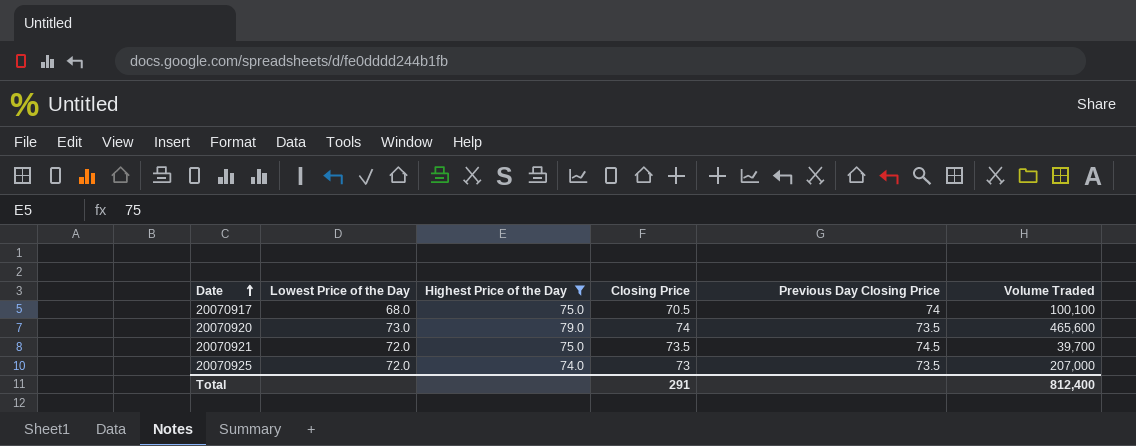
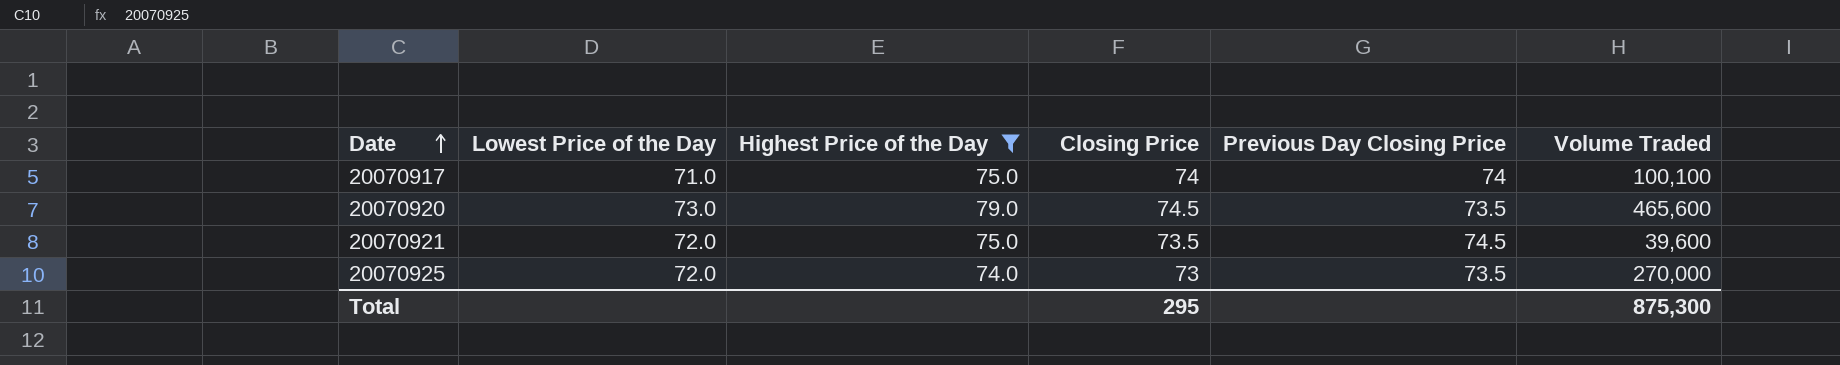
20070917 | Lowest Price of the Day: 68.0 -> 71.0
20070917 | Closing Price: 70.5 -> 74
20070920 | Closing Price: 74 -> 74.5
20070921 | Volume Traded: 39,700 -> 39,600
20070925 | Volume Traded: 207,000 -> 270,000
Total | Closing Price: 291 -> 295
Total | Volume Traded: 812,400 -> 875,300

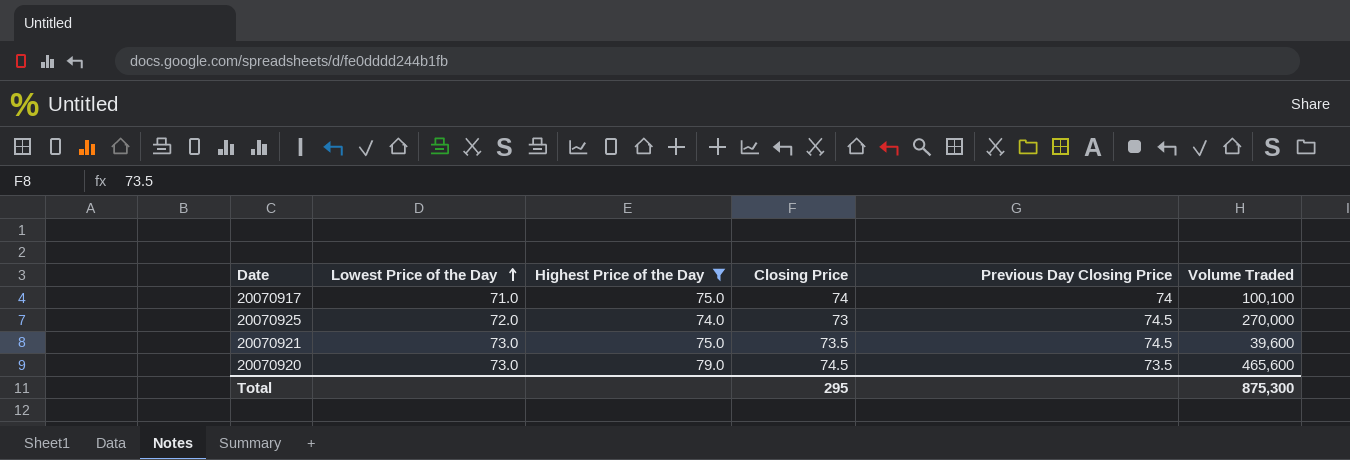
row order: Date ascending -> Lowest Price of the Day ascending
20070925 | Previous Day Closing Price: 73.5 -> 74.5
20070921 | Lowest Price of the Day: 72.0 -> 73.0

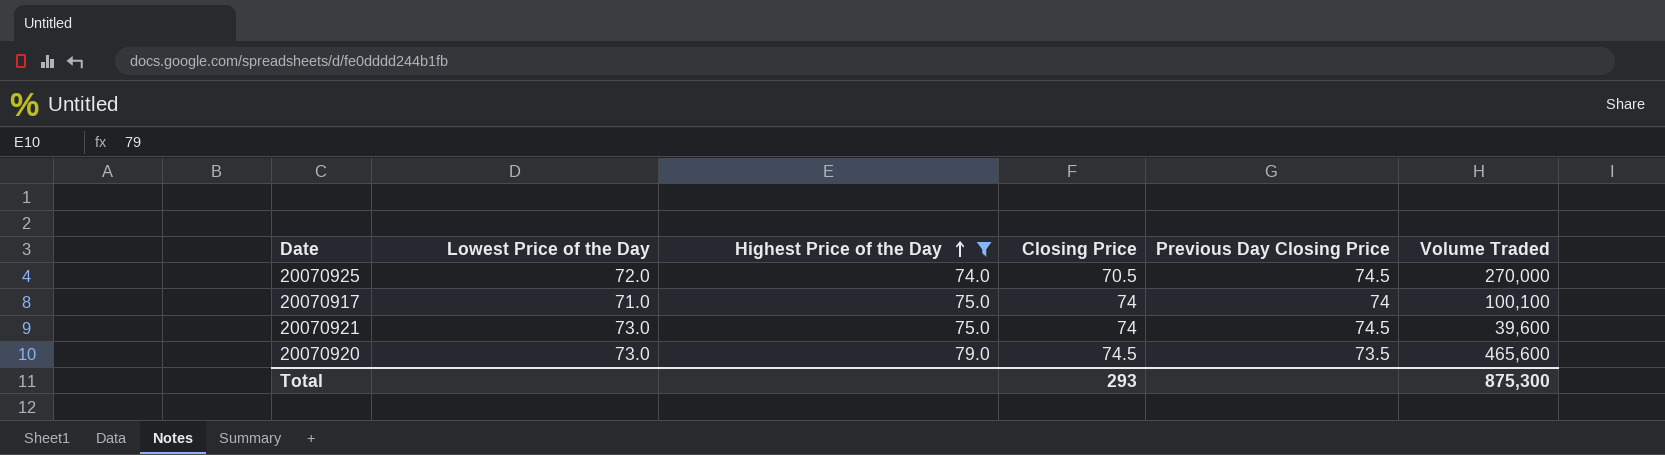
row order: Lowest Price of the Day ascending -> Highest Price of the Day ascending
20070925 | Closing Price: 73 -> 70.5
20070921 | Closing Price: 73.5 -> 74
Total | Closing Price: 295 -> 293

